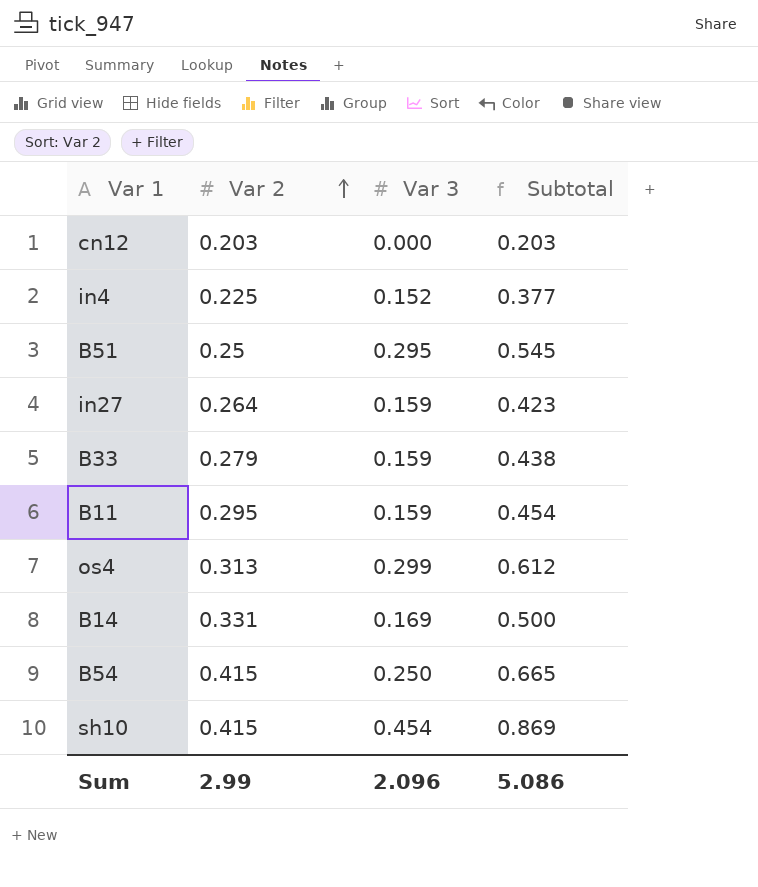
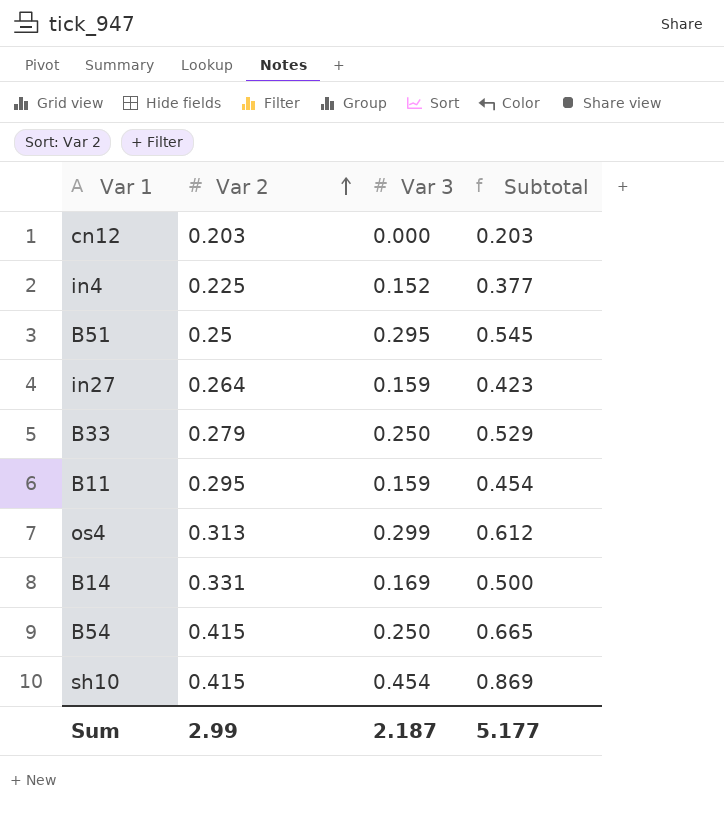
B33 | Var 3: 0.159 -> 0.250
B33 | Subtotal: 0.438 -> 0.529
Sum | Var 3: 2.096 -> 2.187
Sum | Subtotal: 5.086 -> 5.177

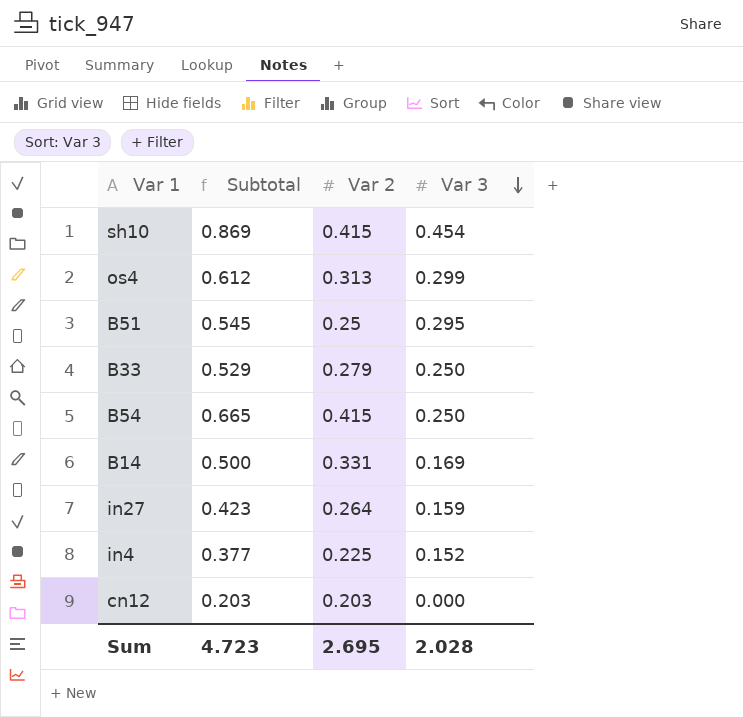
row order: Var 2 ascending -> Var 3 descending
column Subtotal | position: 4 -> 2
row B11: 0.295 | 0.159 | 0.454 -> none
Sum | Subtotal: 5.177 -> 4.723
Sum | Var 2: 2.99 -> 2.695
Sum | Var 3: 2.187 -> 2.028

